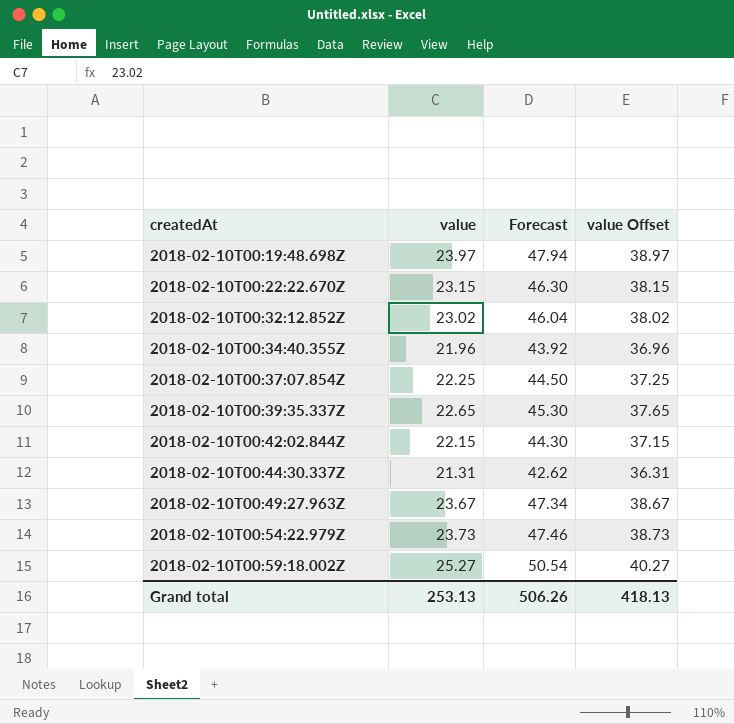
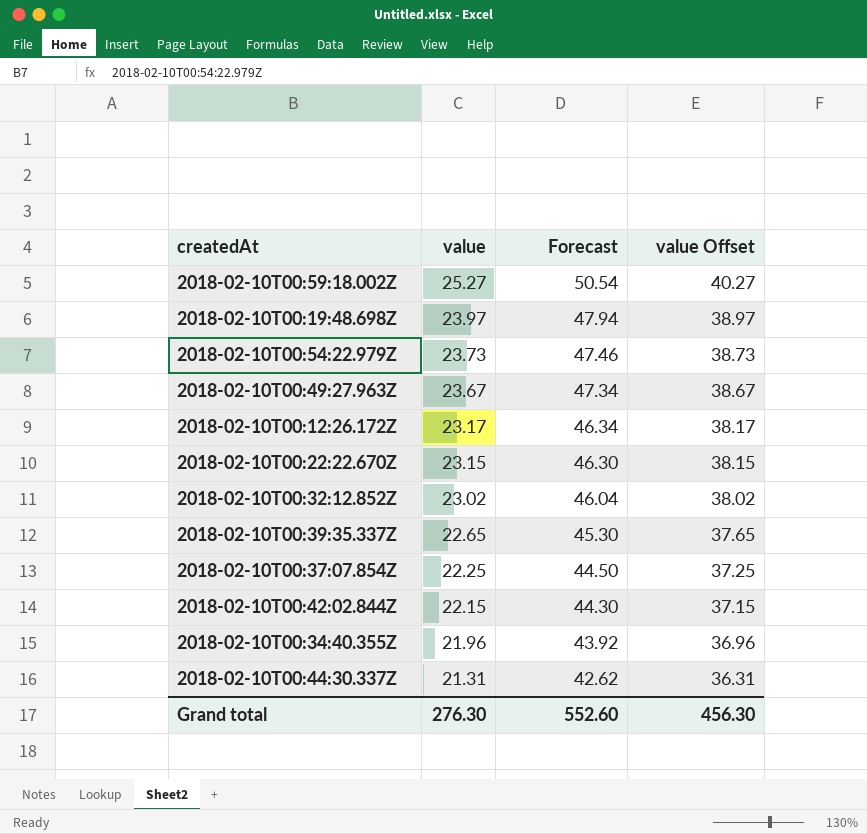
row order: createdAt ascending -> value descending
row 2018-02-10T00:12:26.172Z: none -> 23.17 | 46.34 | 38.17
Grand total | value: 253.13 -> 276.30
Grand total | Forecast: 506.26 -> 552.60
Grand total | value Offset: 418.13 -> 456.30

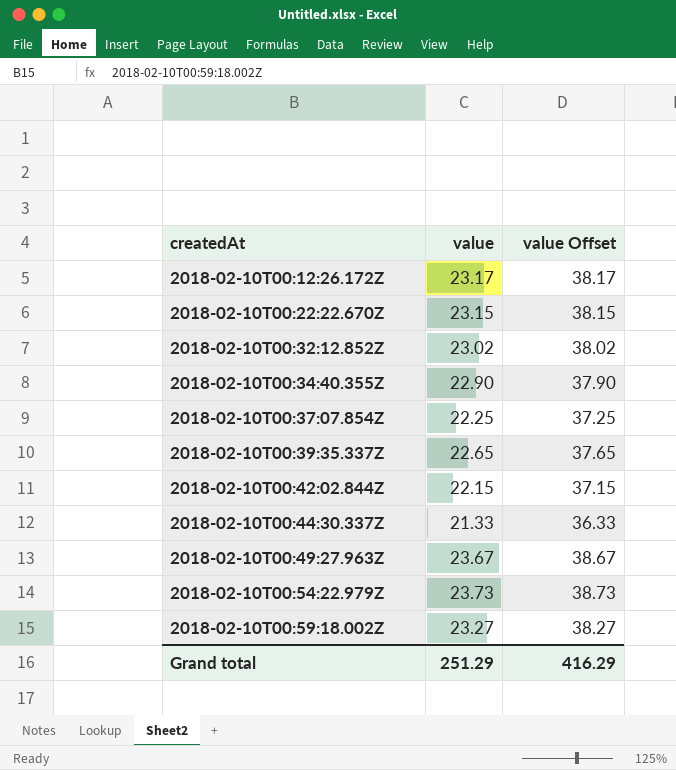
row order: value descending -> createdAt ascending
column Forecast | formula: [value] * 2 -> none
row 2018-02-10T00:19:48.698Z: 23.97 | 47.94 | 38.97 -> none
2018-02-10T00:34:40.355Z | value: 21.96 -> 22.90
2018-02-10T00:34:40.355Z | value Offset: 36.96 -> 37.90
2018-02-10T00:44:30.337Z | value: 21.31 -> 21.33
2018-02-10T00:44:30.337Z | value Offset: 36.31 -> 36.33
2018-02-10T00:59:18.002Z | value: 25.27 -> 23.27
2018-02-10T00:59:18.002Z | value Offset: 40.27 -> 38.27
Grand total | value: 276.30 -> 251.29
Grand total | value Offset: 456.30 -> 416.29

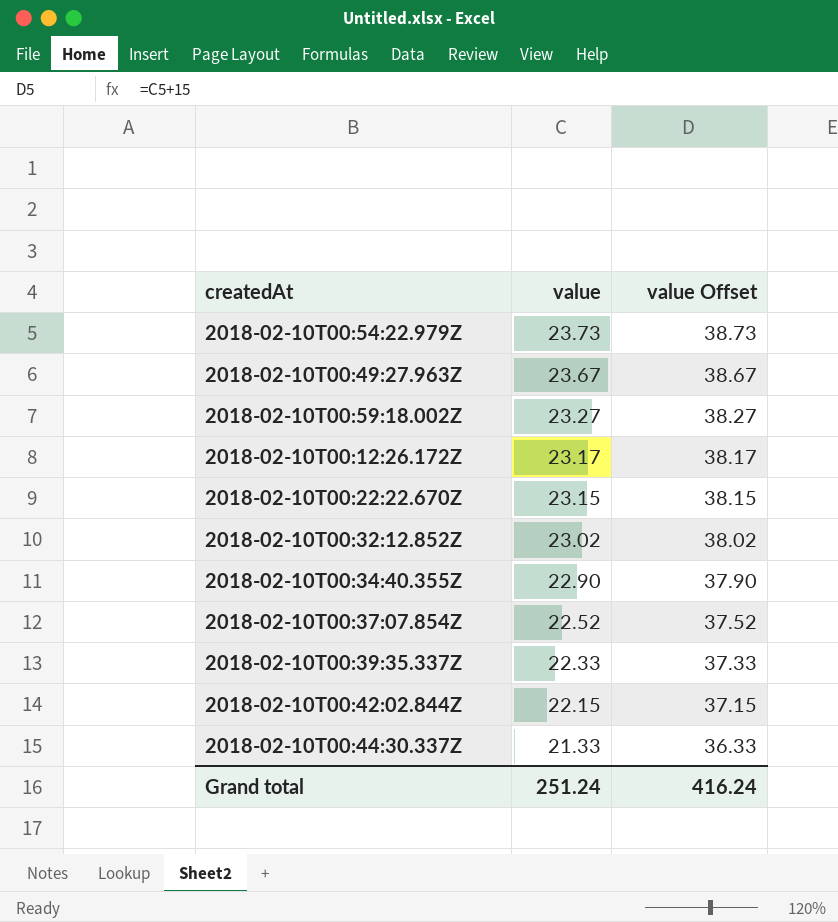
row order: createdAt ascending -> value descending
2018-02-10T00:37:07.854Z | value: 22.25 -> 22.52
2018-02-10T00:37:07.854Z | value Offset: 37.25 -> 37.52
2018-02-10T00:39:35.337Z | value: 22.65 -> 22.33
2018-02-10T00:39:35.337Z | value Offset: 37.65 -> 37.33
Grand total | value: 251.29 -> 251.24
Grand total | value Offset: 416.29 -> 416.24

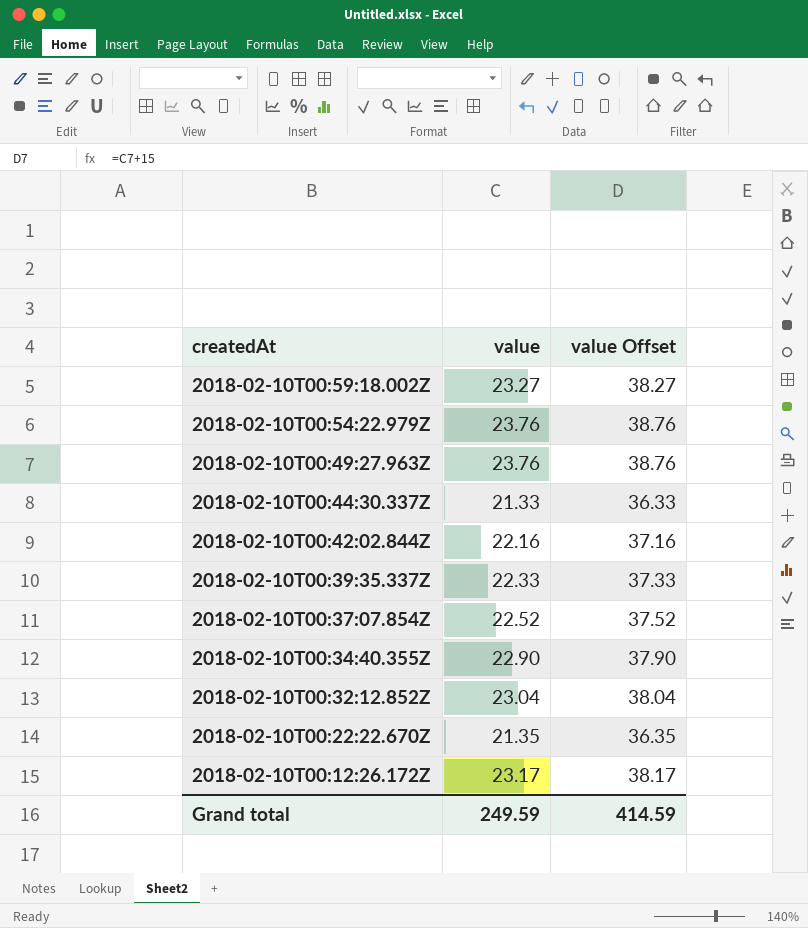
row order: value descending -> createdAt descending
2018-02-10T00:54:22.979Z | value: 23.73 -> 23.76
2018-02-10T00:54:22.979Z | value Offset: 38.73 -> 38.76
2018-02-10T00:49:27.963Z | value: 23.67 -> 23.76
2018-02-10T00:49:27.963Z | value Offset: 38.67 -> 38.76
2018-02-10T00:42:02.844Z | value: 22.15 -> 22.16
2018-02-10T00:42:02.844Z | value Offset: 37.15 -> 37.16
2018-02-10T00:32:12.852Z | value: 23.02 -> 23.04
2018-02-10T00:32:12.852Z | value Offset: 38.02 -> 38.04
2018-02-10T00:22:22.670Z | value: 23.15 -> 21.35
2018-02-10T00:22:22.670Z | value Offset: 38.15 -> 36.35
Grand total | value: 251.24 -> 249.59
Grand total | value Offset: 416.24 -> 414.59

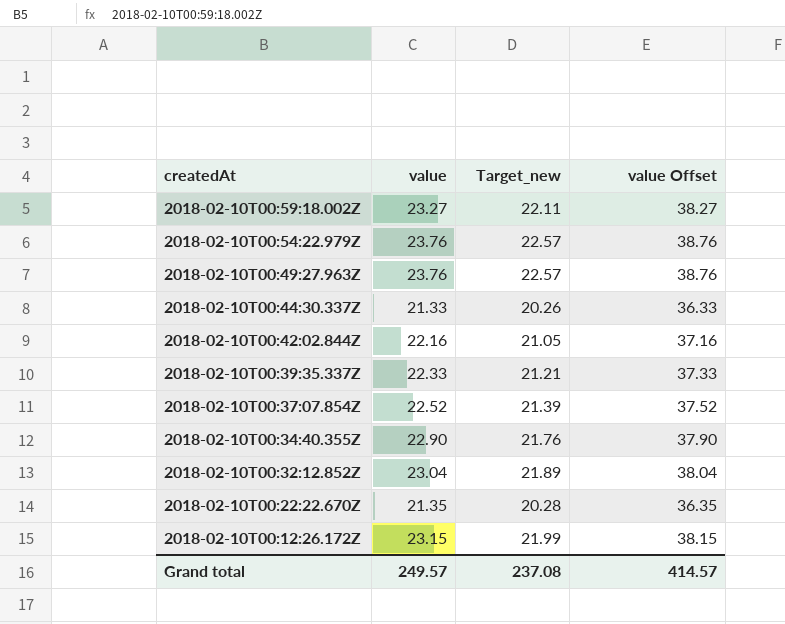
column Target_new | formula: none -> [value] * 0.95
2018-02-10T00:12:26.172Z | value: 23.17 -> 23.15
2018-02-10T00:12:26.172Z | value Offset: 38.17 -> 38.15
Grand total | value: 249.59 -> 249.57
Grand total | value Offset: 414.59 -> 414.57

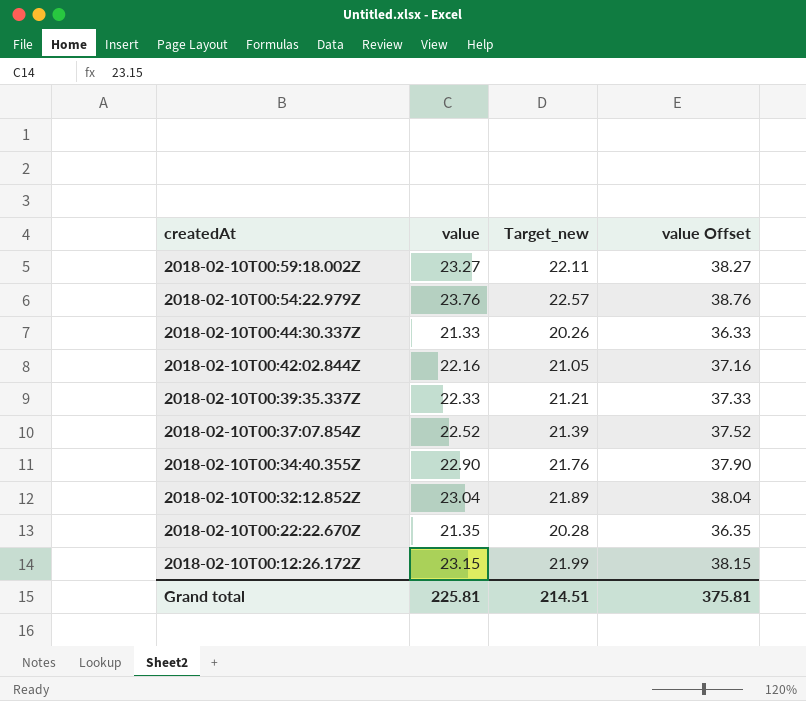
row 2018-02-10T00:49:27.963Z: 23.76 | 22.57 | 38.76 -> none
Grand total | value: 249.57 -> 225.81
Grand total | Target_new: 237.08 -> 214.51
Grand total | value Offset: 414.57 -> 375.81

